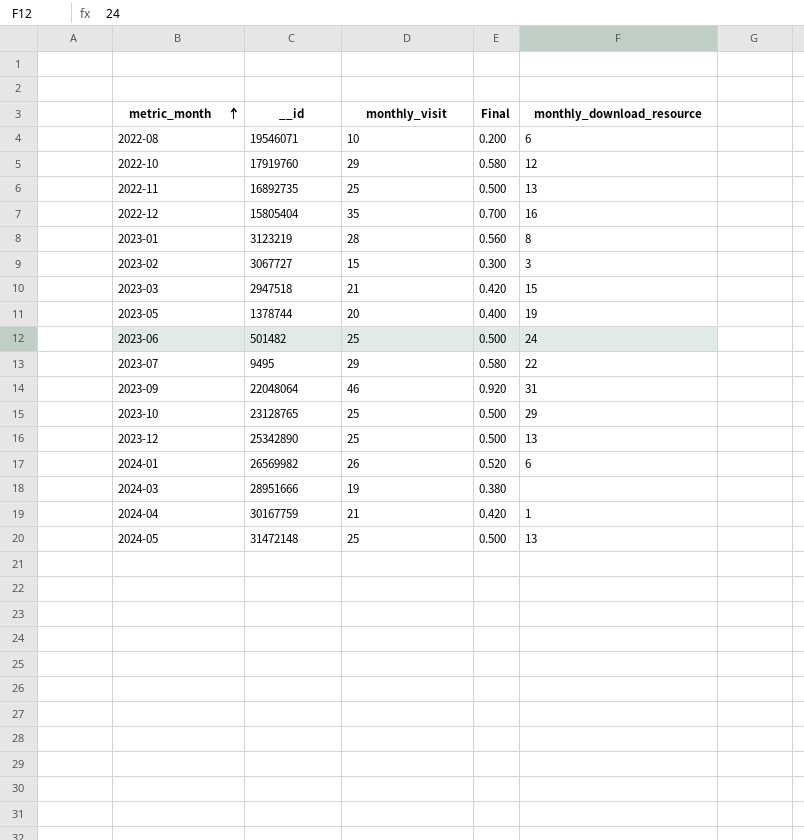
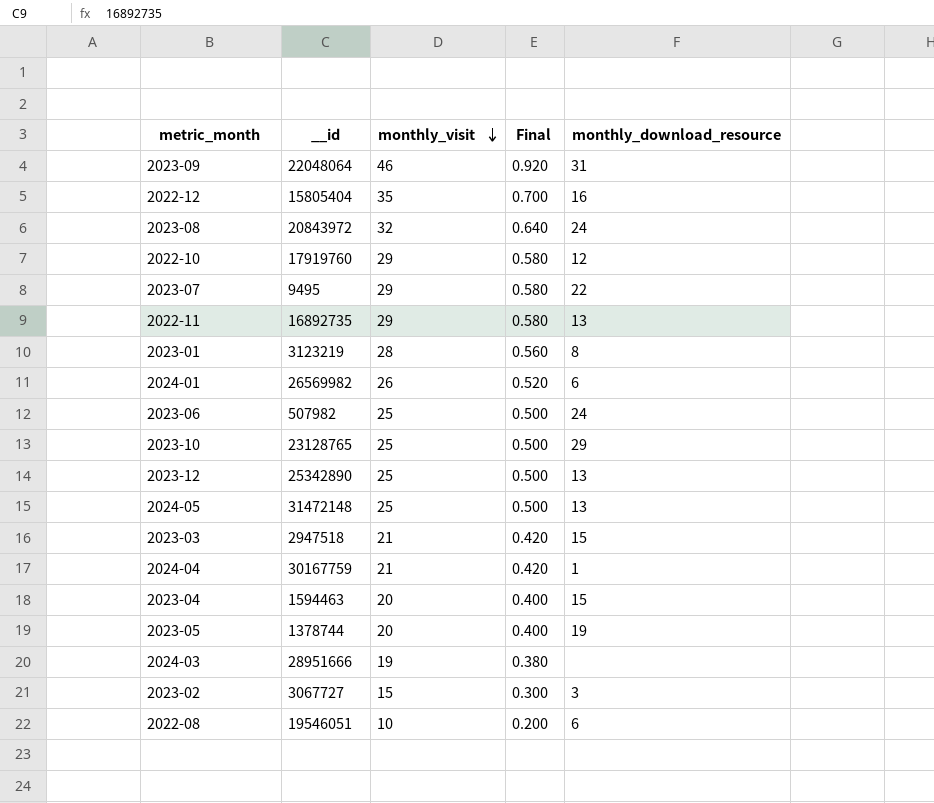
row order: metric_month ascending -> monthly_visit descending
row 2023-08: none -> 20843972 | 32 | 0.640 | 24
2022-11 | monthly_visit: 25 -> 29
2022-11 | Final: 0.500 -> 0.580
2023-06 | __id: 501482 -> 507982
row 2023-04: none -> 1594463 | 20 | 0.400 | 15
2022-08 | __id: 19546071 -> 19546051

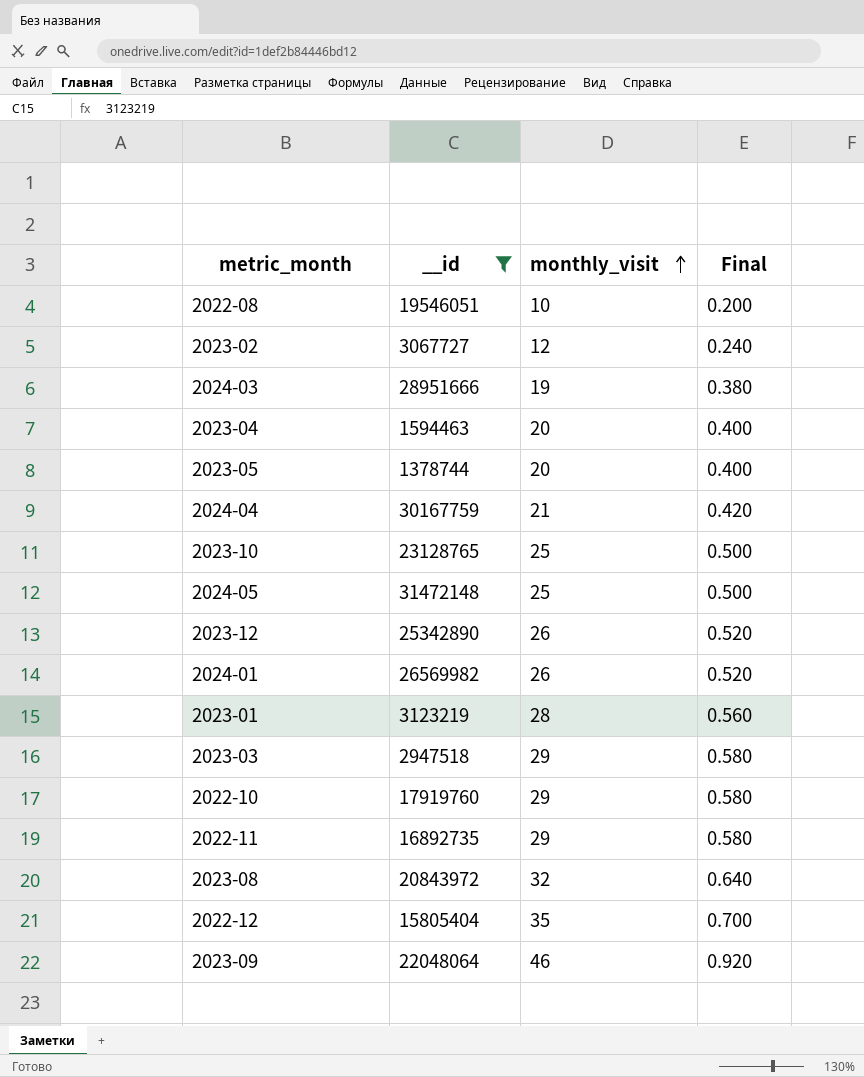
filter: none -> __id >= 1378744
row order: monthly_visit descending -> monthly_visit ascending
column monthly_download_resource | position: 5 -> none
2023-02 | monthly_visit: 15 -> 12
2023-02 | Final: 0.300 -> 0.240
2023-12 | monthly_visit: 25 -> 26
2023-12 | Final: 0.500 -> 0.520
2023-03 | monthly_visit: 21 -> 29
2023-03 | Final: 0.420 -> 0.580

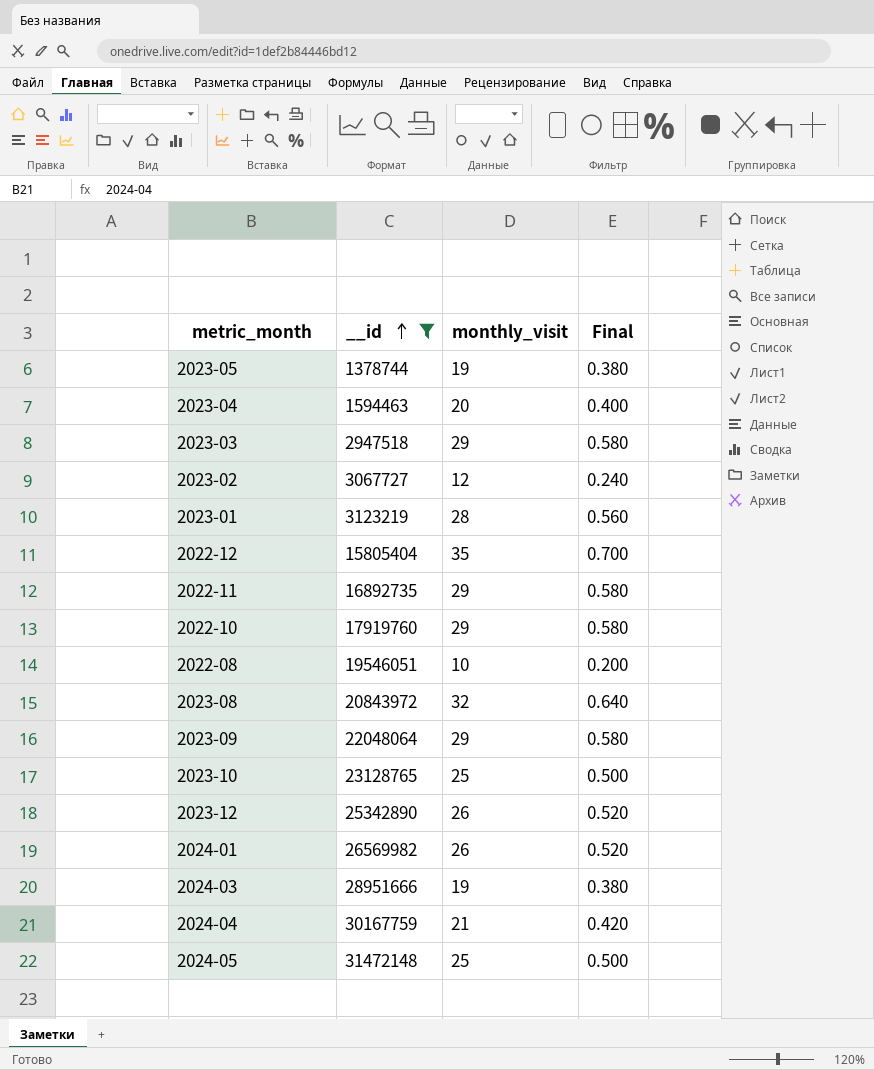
row order: monthly_visit ascending -> __id ascending
2023-05 | monthly_visit: 20 -> 19
2023-05 | Final: 0.400 -> 0.380
2023-09 | monthly_visit: 46 -> 29
2023-09 | Final: 0.920 -> 0.580

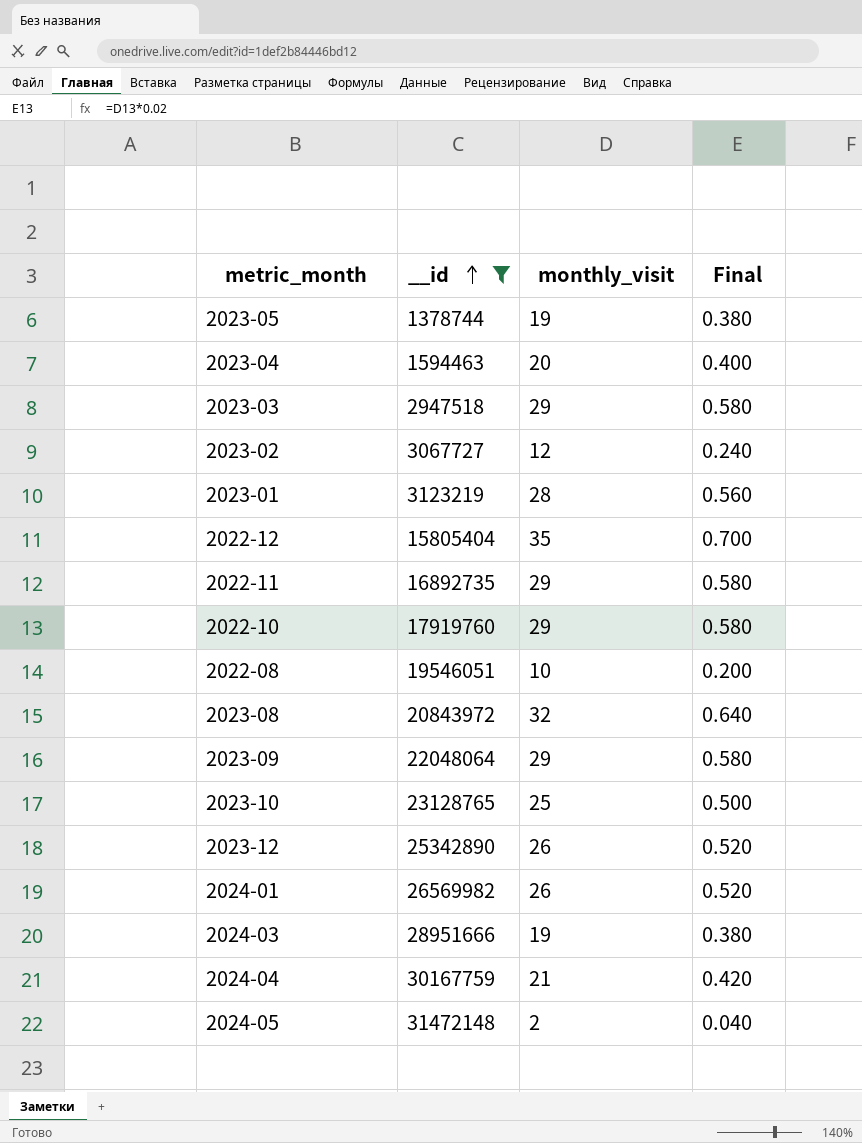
2024-05 | monthly_visit: 25 -> 2
2024-05 | Final: 0.500 -> 0.040

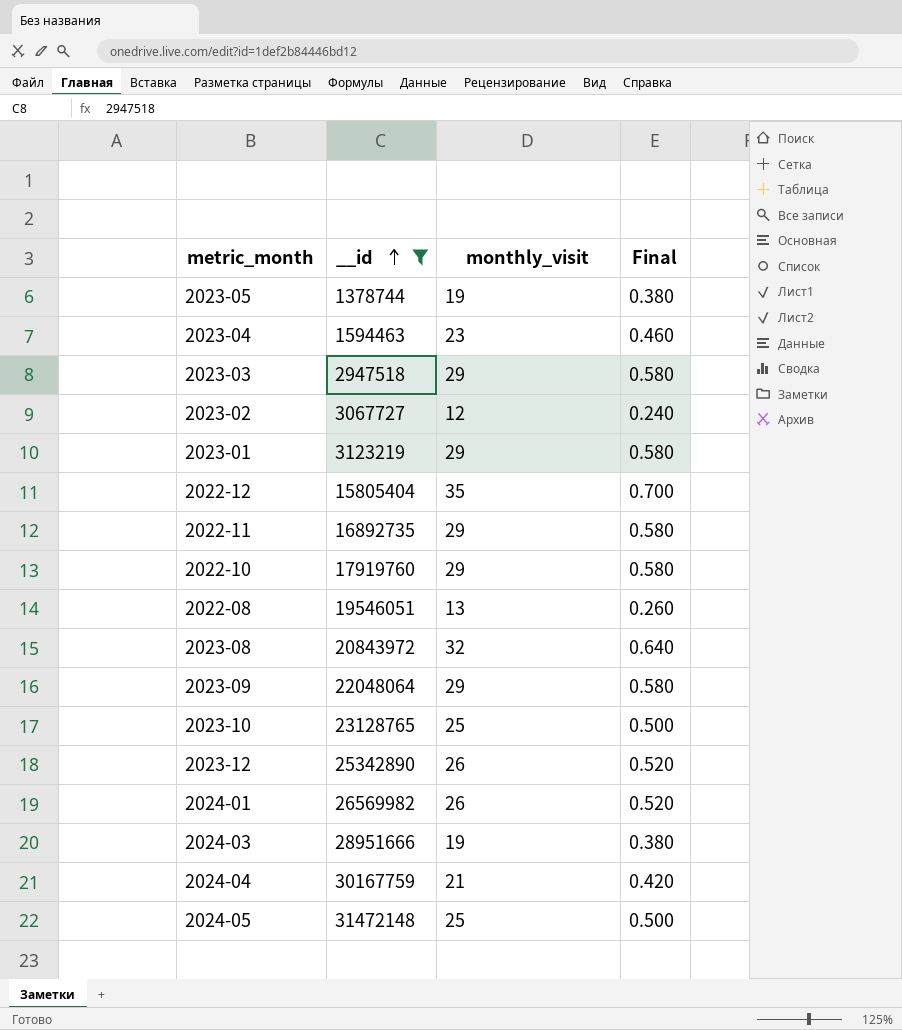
2023-04 | monthly_visit: 20 -> 23
2023-04 | Final: 0.400 -> 0.460
2023-01 | monthly_visit: 28 -> 29
2023-01 | Final: 0.560 -> 0.580
2022-08 | monthly_visit: 10 -> 13
2022-08 | Final: 0.200 -> 0.260
2024-05 | monthly_visit: 2 -> 25
2024-05 | Final: 0.040 -> 0.500

